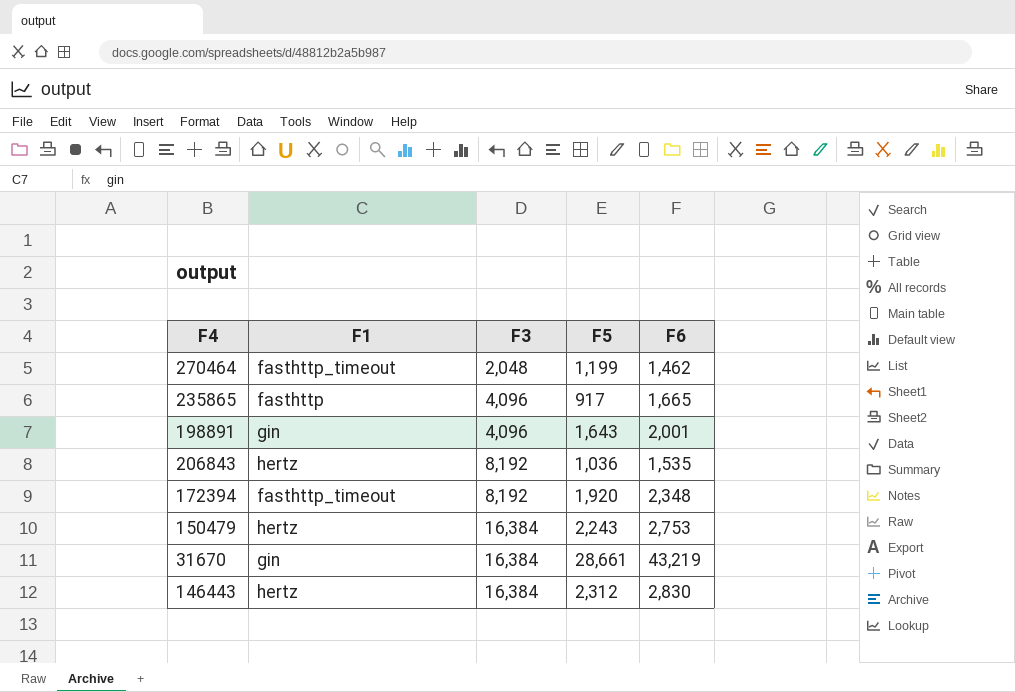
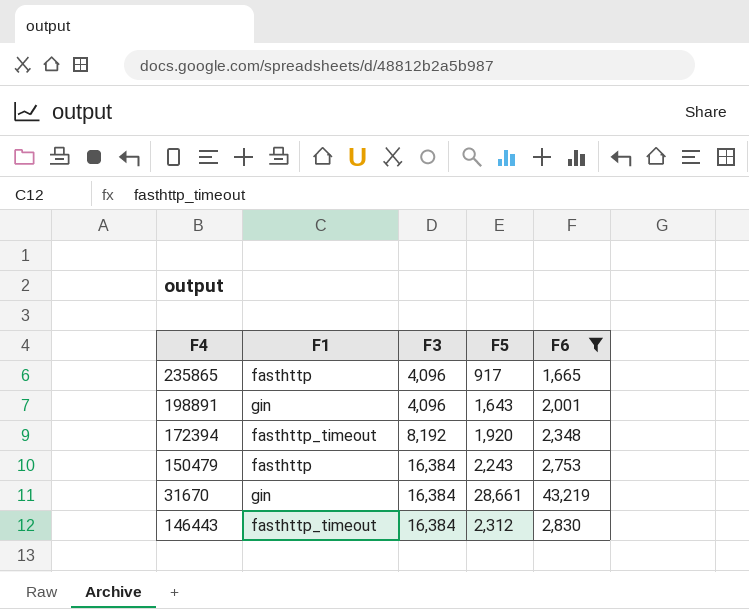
filter: none -> F6 >= 1,665
150479 | F1: hertz -> fasthttp
146443 | F1: hertz -> fasthttp_timeout

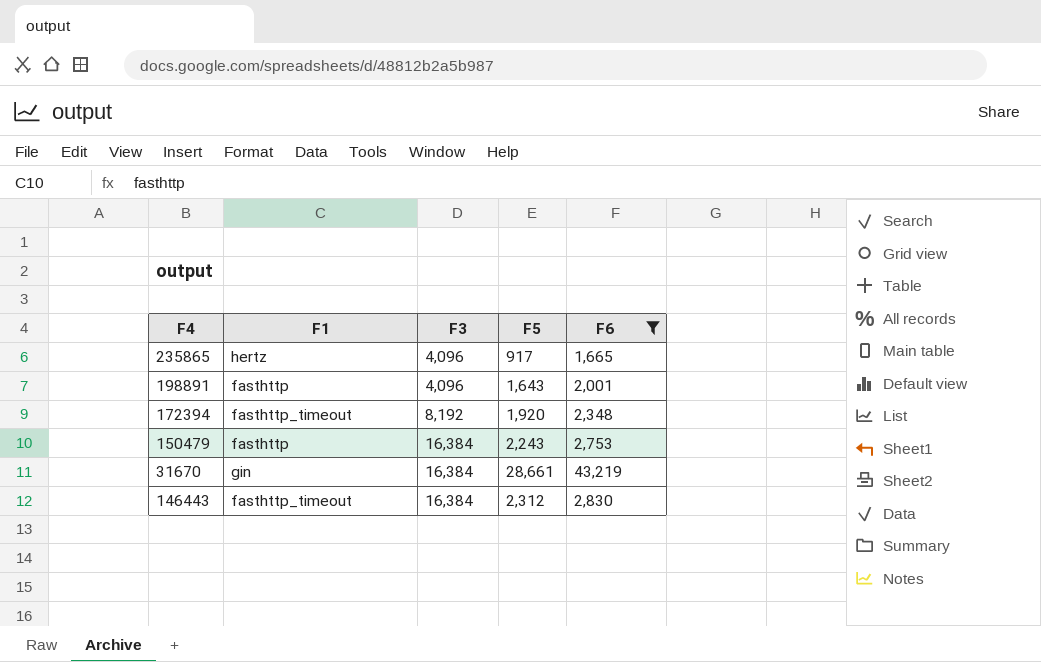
235865 | F1: fasthttp -> hertz
198891 | F1: gin -> fasthttp

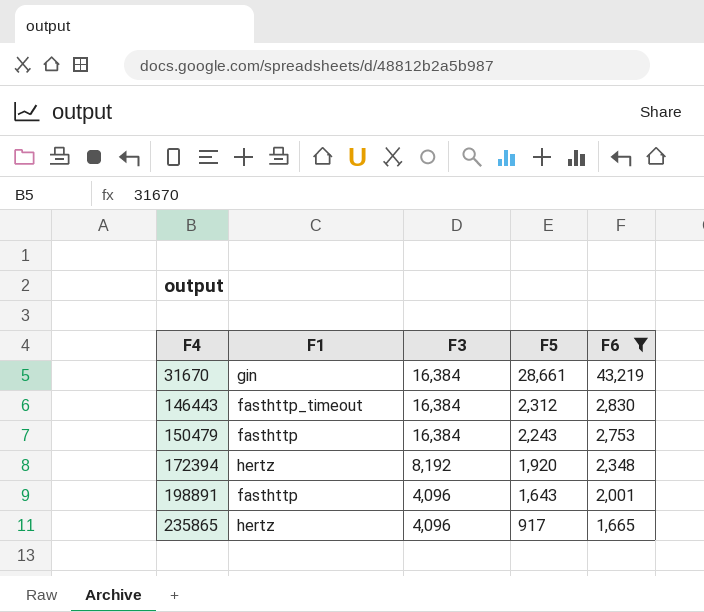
row order: F3 ascending -> F4 ascending
172394 | F1: fasthttp_timeout -> hertz

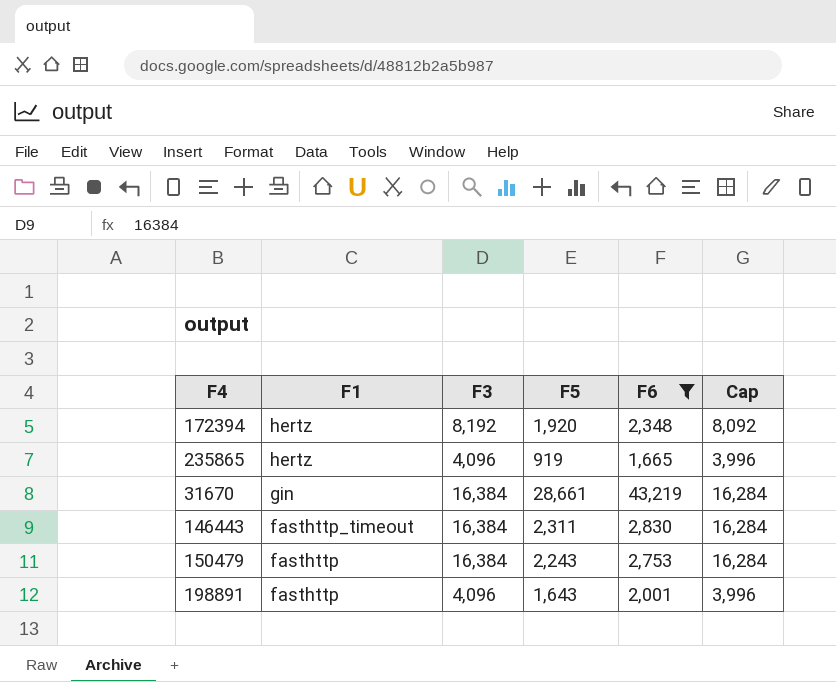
row order: F4 ascending -> F1 descending
column Cap | formula: none -> [F3] - 100
235865 | F5: 917 -> 919
146443 | F5: 2,312 -> 2,311

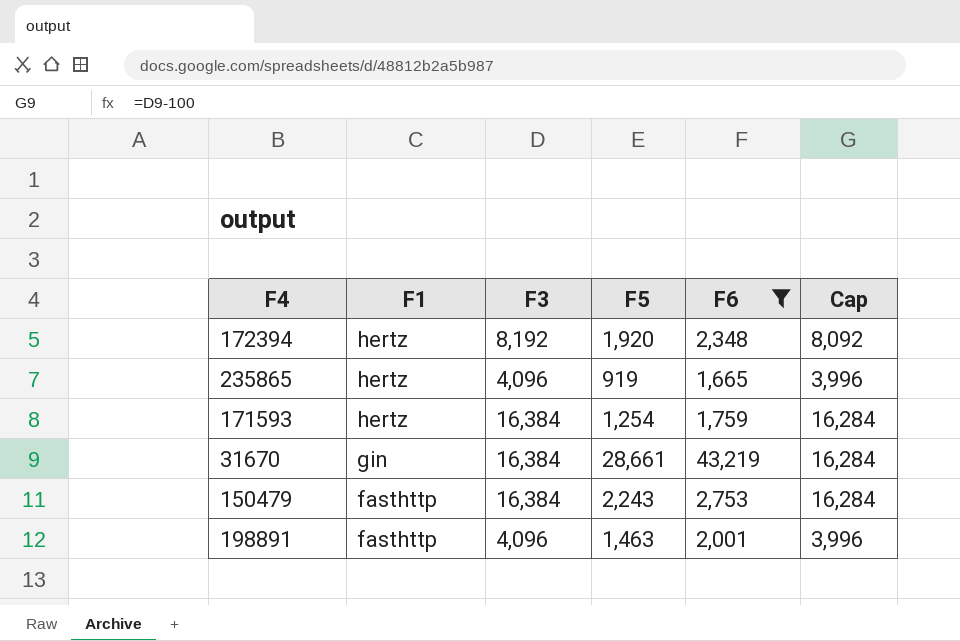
row 146443: fasthttp_timeout | 16,384 | 2,311 | 2,830 | 16,284 -> none
row 171593: none -> hertz | 16,384 | 1,254 | 1,759 | 16,284
198891 | F5: 1,643 -> 1,463

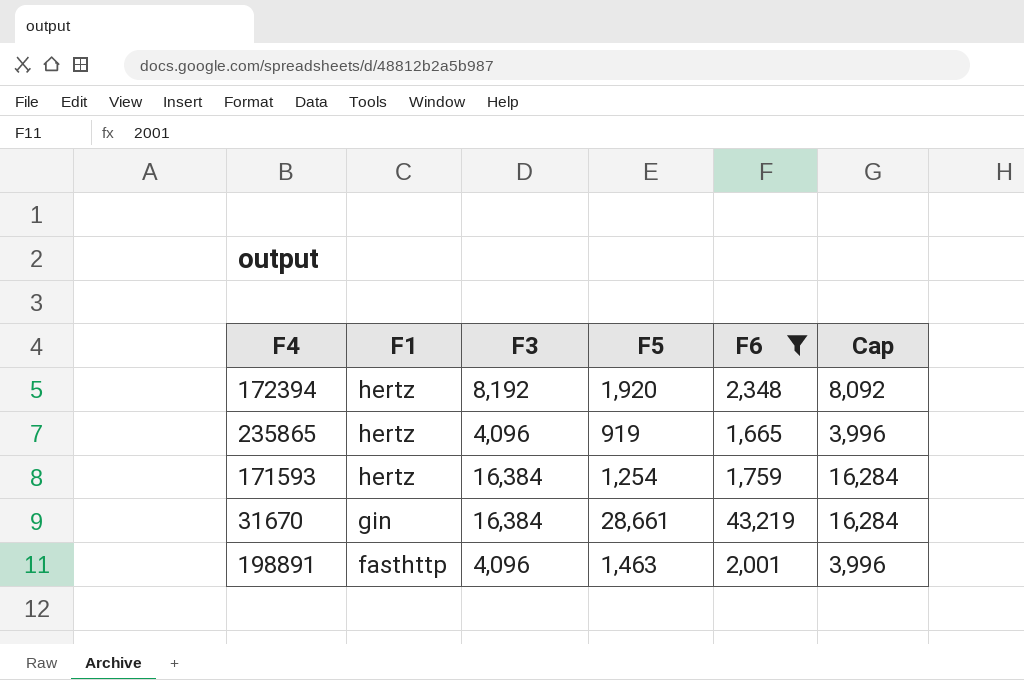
row 150479: fasthttp | 16,384 | 2,243 | 2,753 | 16,284 -> none

